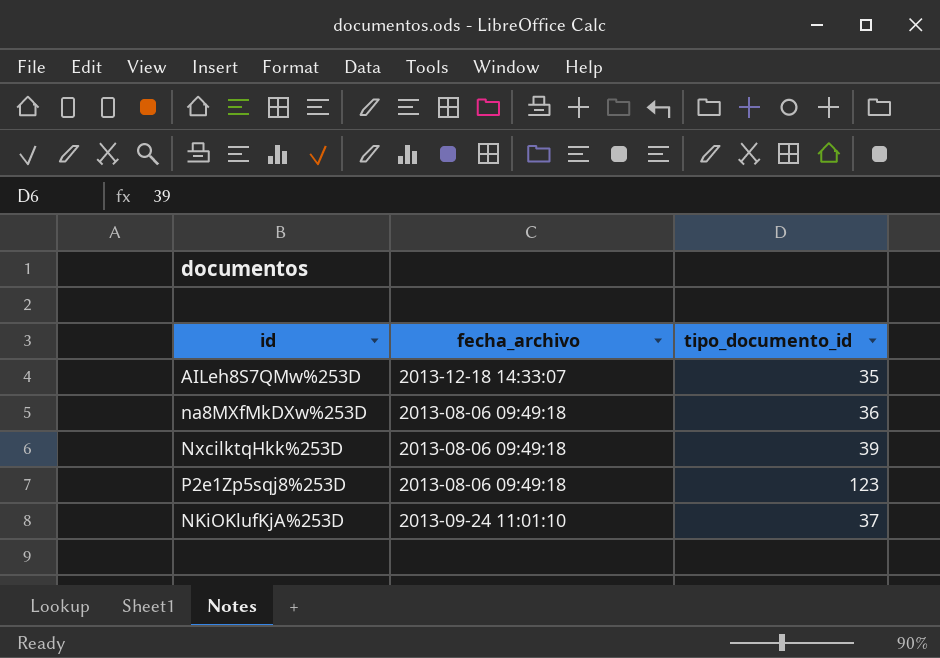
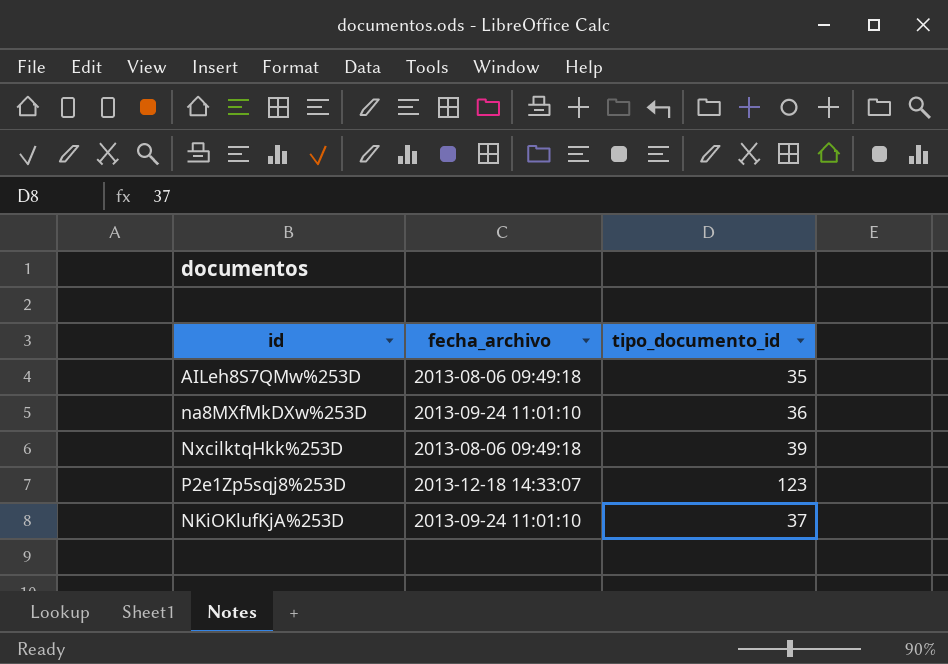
AILeh8S7QMw%253D | fecha_archivo: 2013-12-18 14:33:07 -> 2013-08-06 09:49:18
na8MXfMkDXw%253D | fecha_archivo: 2013-08-06 09:49:18 -> 2013-09-24 11:01:10
P2e1Zp5sqj8%253D | fecha_archivo: 2013-08-06 09:49:18 -> 2013-12-18 14:33:07

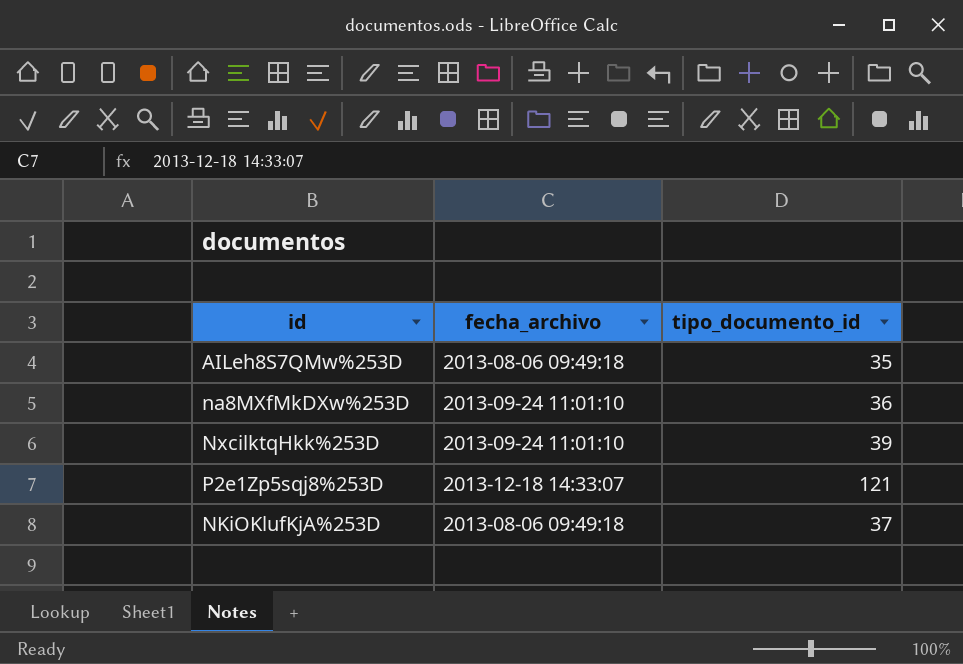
NxcilktqHkk%253D | fecha_archivo: 2013-08-06 09:49:18 -> 2013-09-24 11:01:10
P2e1Zp5sqj8%253D | tipo_documento_id: 123 -> 121
NKiOKlufKjA%253D | fecha_archivo: 2013-09-24 11:01:10 -> 2013-08-06 09:49:18

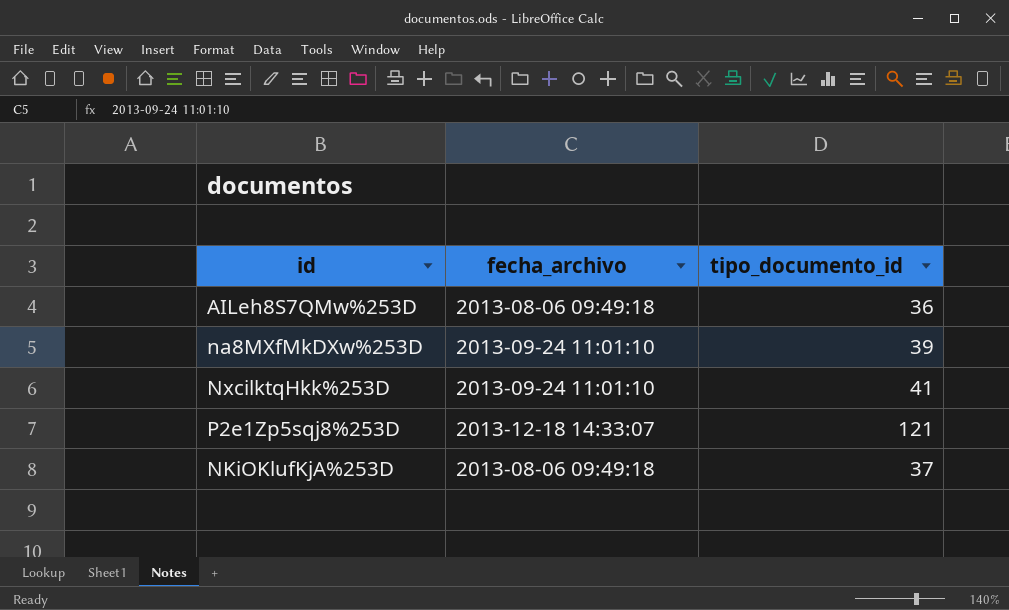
AILeh8S7QMw%253D | tipo_documento_id: 35 -> 36
na8MXfMkDXw%253D | tipo_documento_id: 36 -> 39
NxcilktqHkk%253D | tipo_documento_id: 39 -> 41

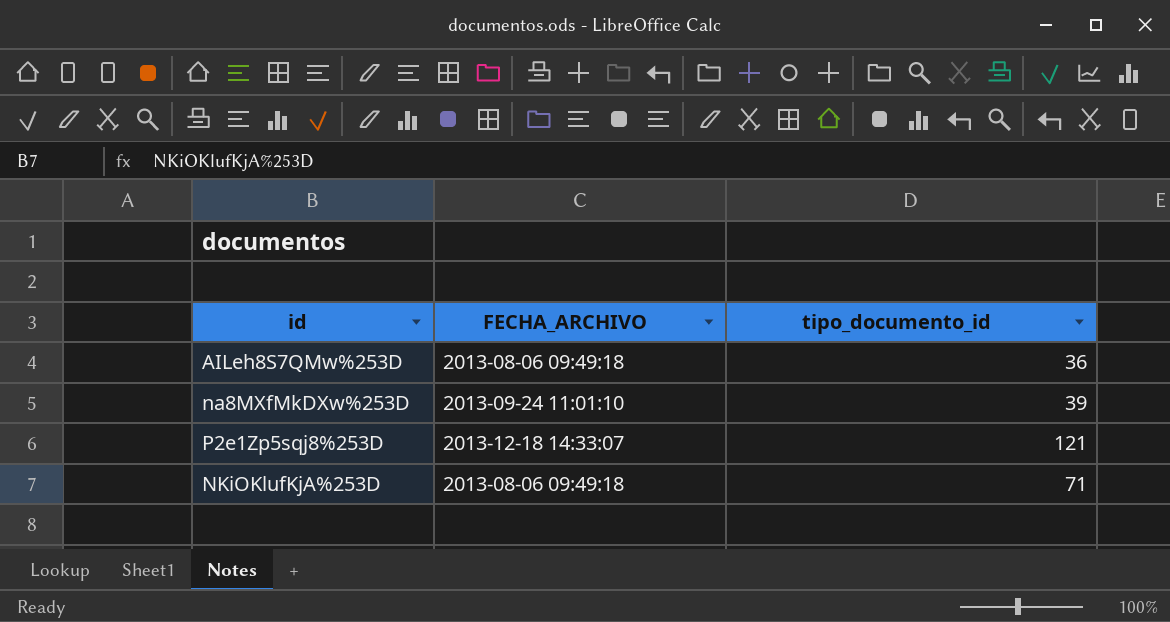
column name: fecha_archivo -> FECHA_ARCHIVO
row NxcilktqHkk%253D: 2013-09-24 11:01:10 | 41 -> none
NKiOKlufKjA%253D | tipo_documento_id: 37 -> 71

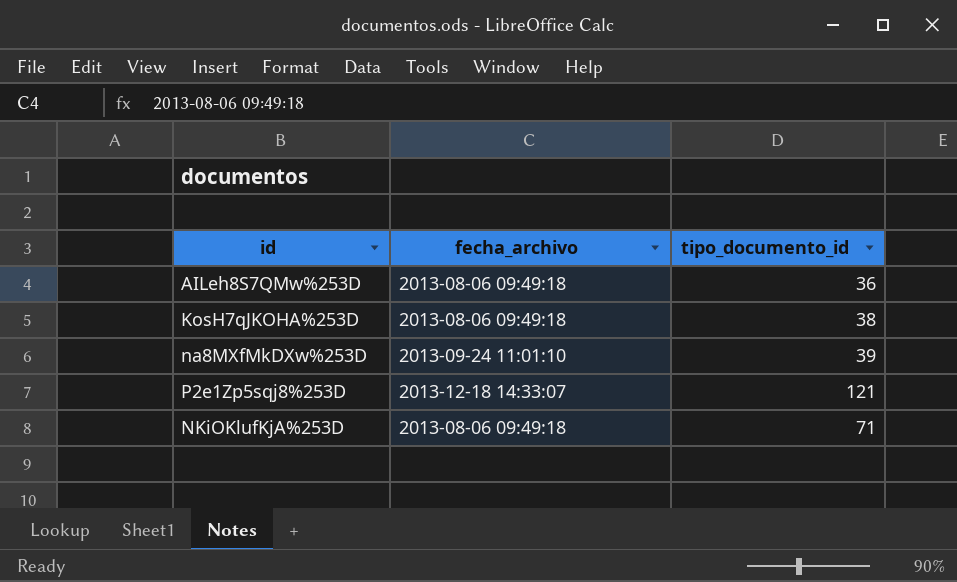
column name: FECHA_ARCHIVO -> fecha_archivo
row KosH7qJKOHA%253D: none -> 2013-08-06 09:49:18 | 38

